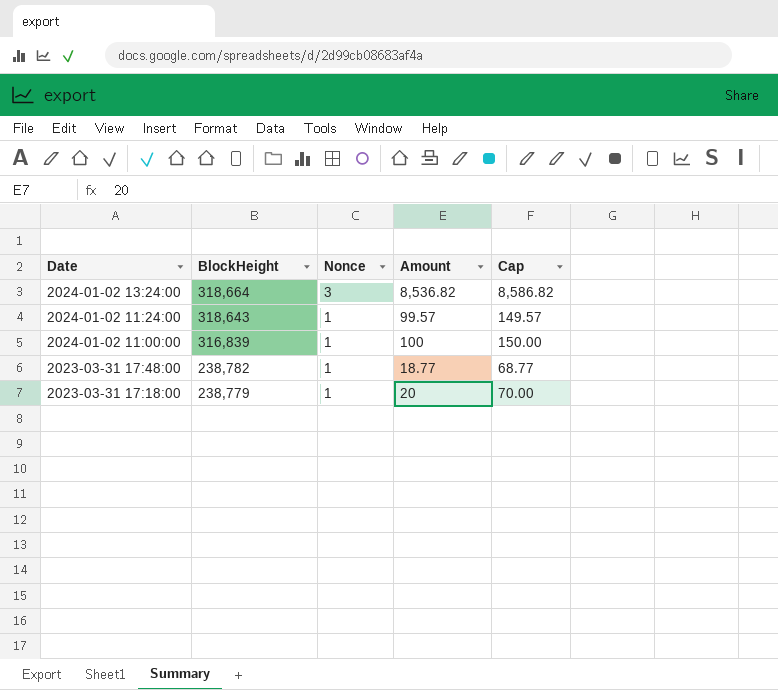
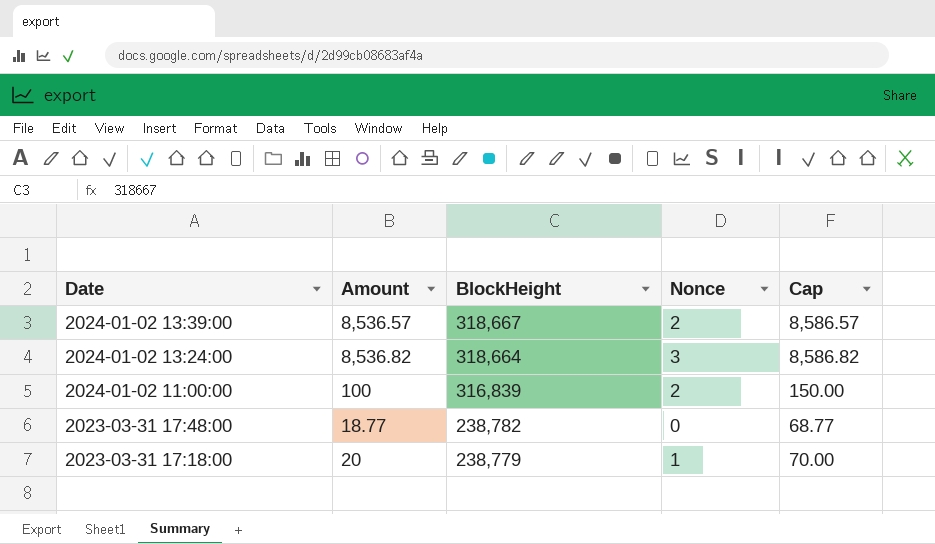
column Amount | position: 4 -> 2
row 2024-01-02 11:24:00: 318,643 | 1 | 99.57 | 149.57 -> none
row 2024-01-02 13:39:00: none -> 8,536.57 | 318,667 | 2 | 8,586.57
2024-01-02 11:00:00 | Nonce: 1 -> 2
2023-03-31 17:48:00 | Nonce: 1 -> 0

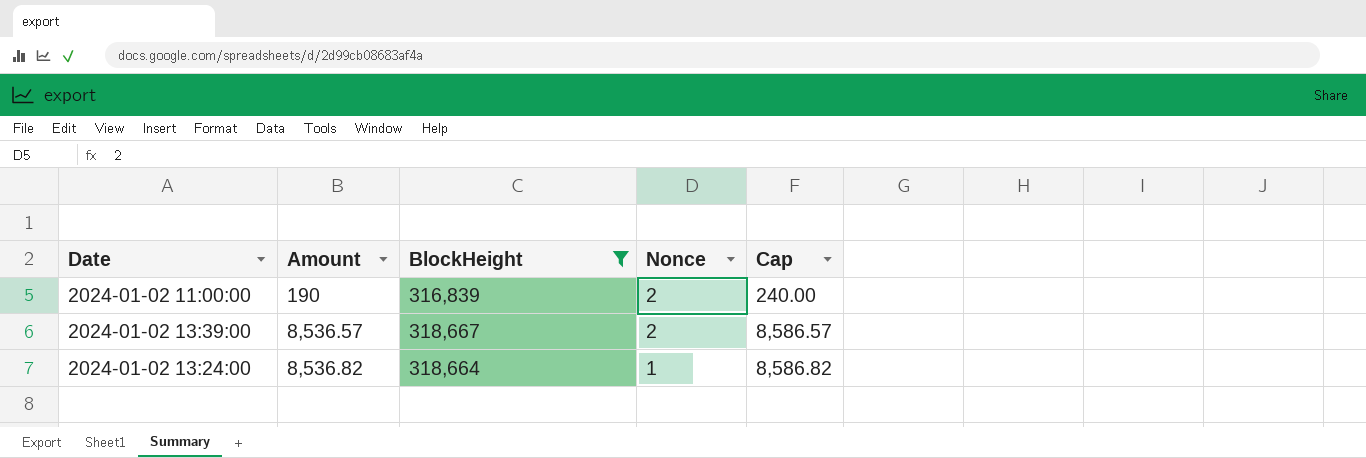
filter: none -> BlockHeight >= 316,839
row order: Date descending -> Amount ascending
2024-01-02 11:00:00 | Amount: 100 -> 190
2024-01-02 11:00:00 | Cap: 150.00 -> 240.00
2024-01-02 13:24:00 | Nonce: 3 -> 1

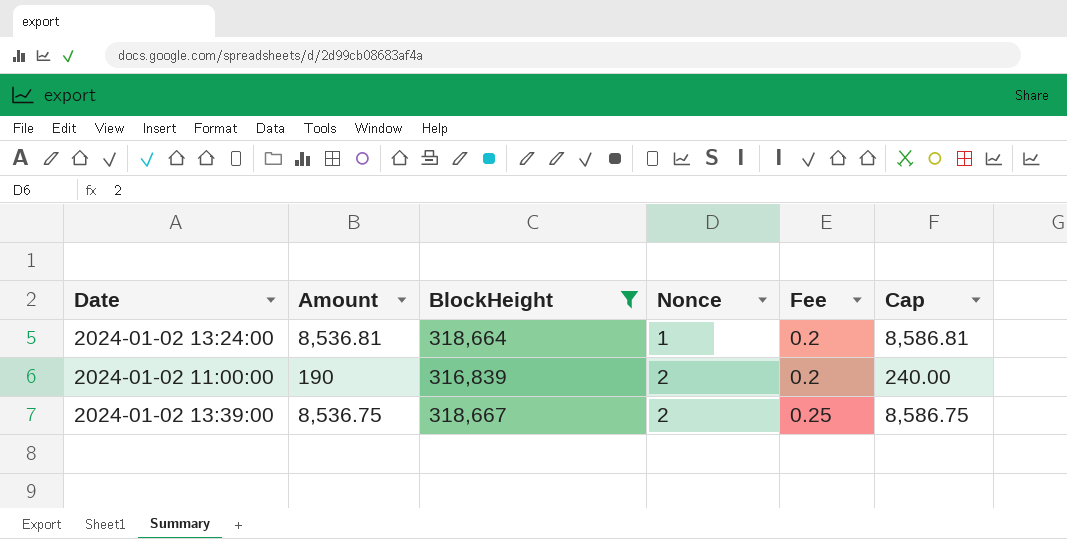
row order: Amount ascending -> Nonce ascending
column Fee | position: none -> 5
2024-01-02 13:24:00 | Amount: 8,536.82 -> 8,536.81
2024-01-02 13:24:00 | Cap: 8,586.82 -> 8,586.81
2024-01-02 13:39:00 | Amount: 8,536.57 -> 8,536.75
2024-01-02 13:39:00 | Cap: 8,586.57 -> 8,586.75

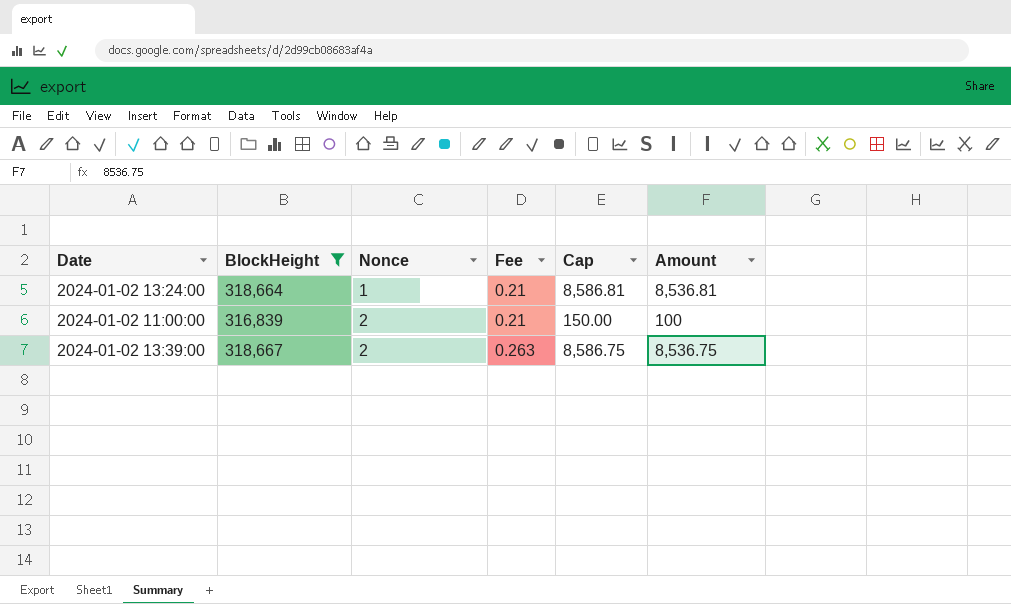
column Amount | position: 2 -> 6
2024-01-02 13:24:00 | Fee: 0.2 -> 0.21
2024-01-02 11:00:00 | Fee: 0.2 -> 0.21
2024-01-02 11:00:00 | Cap: 240.00 -> 150.00
2024-01-02 11:00:00 | Amount: 190 -> 100
2024-01-02 13:39:00 | Fee: 0.25 -> 0.263

